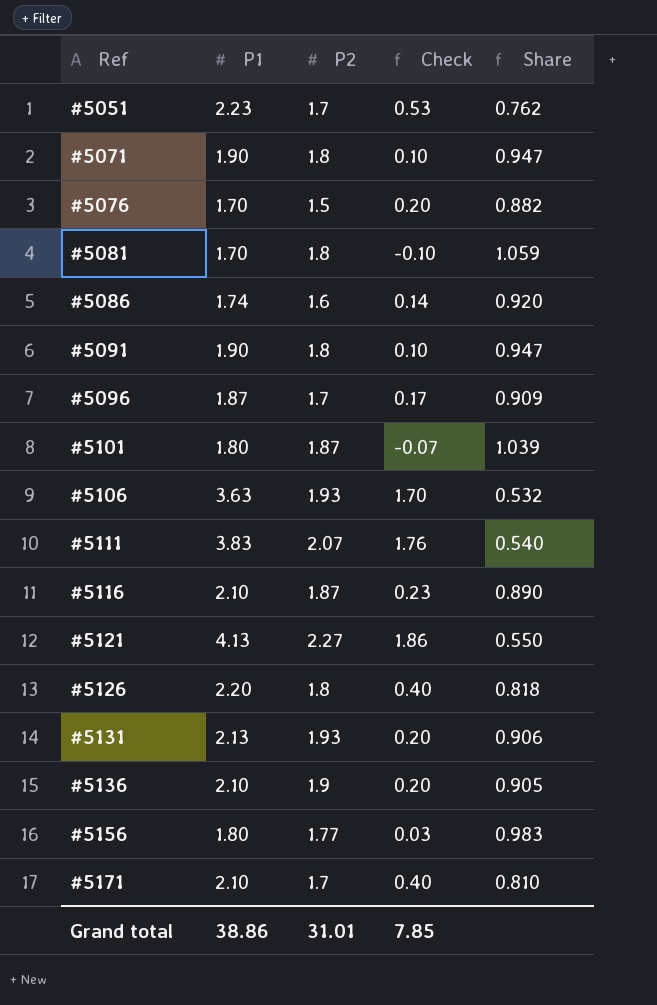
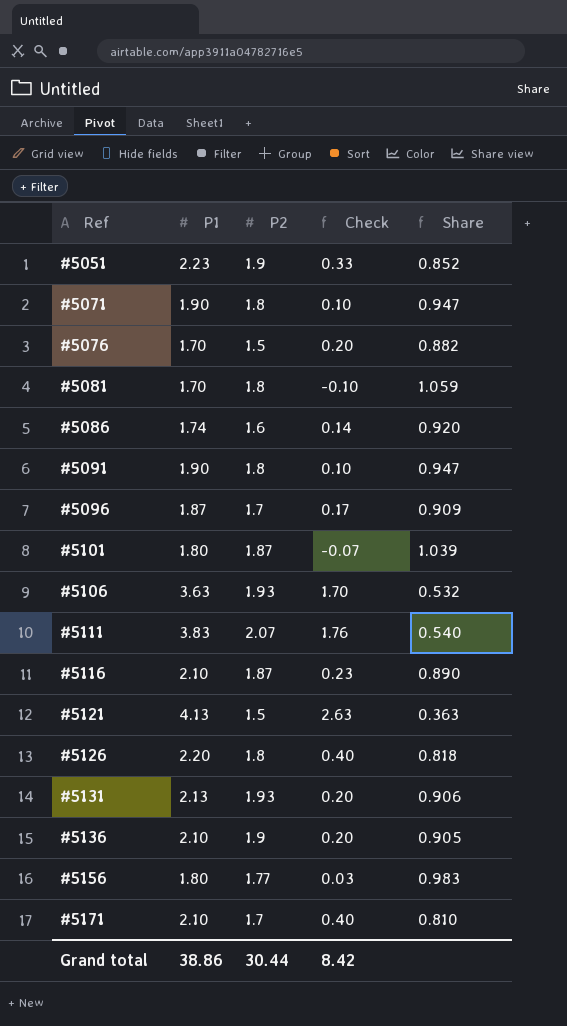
#5051 | P2: 1.7 -> 1.9
#5051 | Check: 0.53 -> 0.33
#5051 | Share: 0.762 -> 0.852
#5121 | P2: 2.27 -> 1.5
#5121 | Check: 1.86 -> 2.63
#5121 | Share: 0.550 -> 0.363
Grand total | P2: 31.01 -> 30.44
Grand total | Check: 7.85 -> 8.42

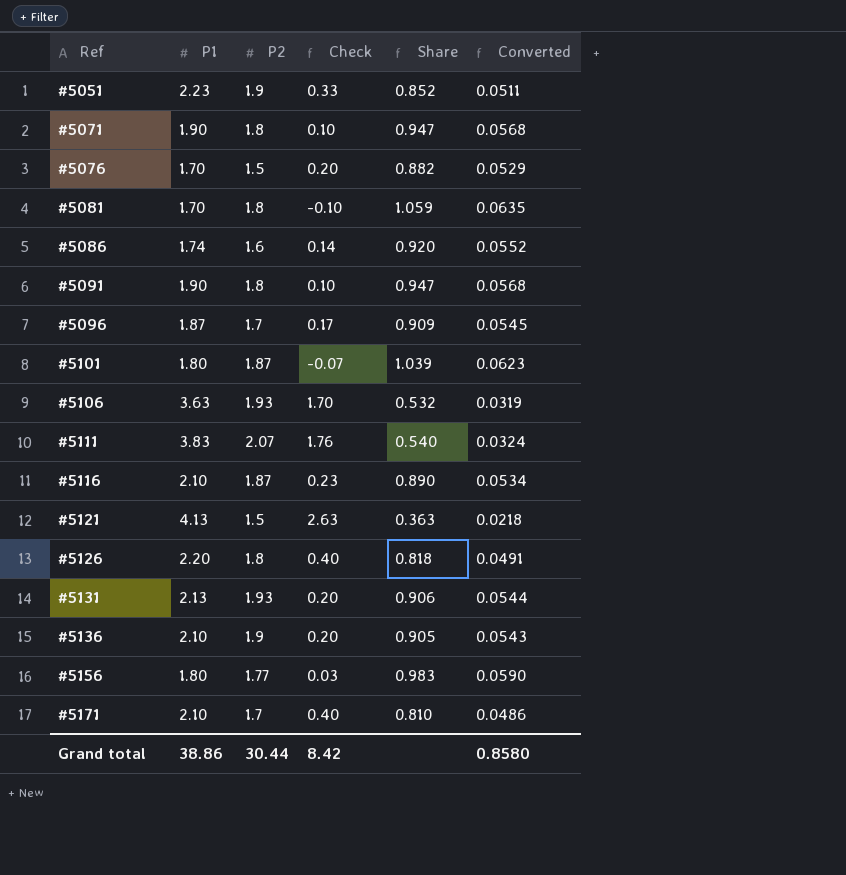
column Converted | formula: none -> [Share] * 0.06

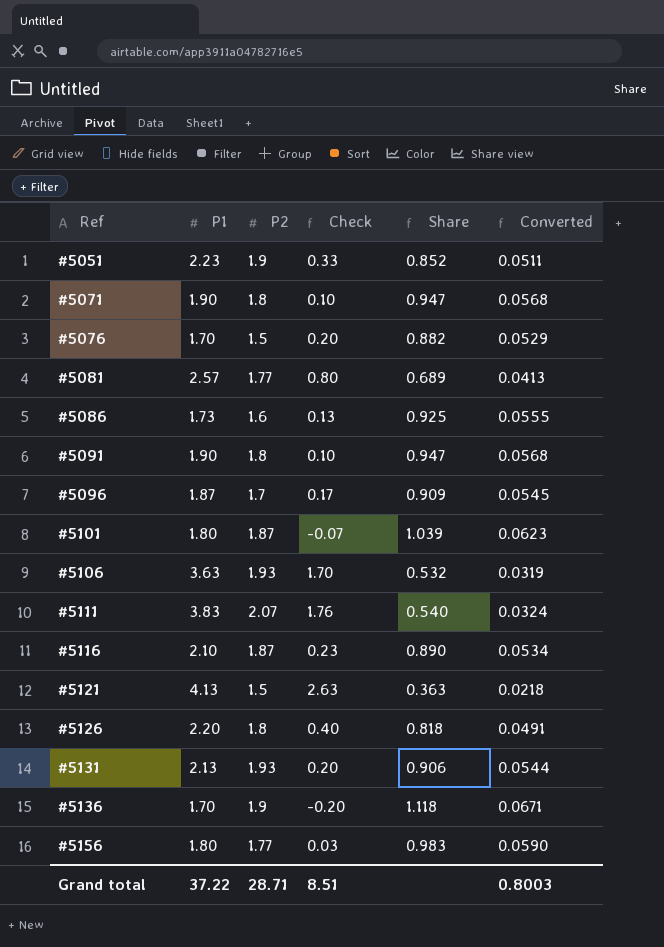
row #5171: 2.10 | 1.7 | 0.40 | 0.810 | 0.0486 -> none
#5081 | P1: 1.70 -> 2.57
#5081 | P2: 1.8 -> 1.77
#5081 | Check: -0.10 -> 0.80
#5081 | Share: 1.059 -> 0.689
#5081 | Converted: 0.0635 -> 0.0413
#5086 | P1: 1.74 -> 1.73
#5086 | Check: 0.14 -> 0.13
#5086 | Share: 0.920 -> 0.925
#5086 | Converted: 0.0552 -> 0.0555
#5136 | P1: 2.10 -> 1.70
#5136 | Check: 0.20 -> -0.20
#5136 | Share: 0.905 -> 1.118
#5136 | Converted: 0.0543 -> 0.0671
Grand total | P1: 38.86 -> 37.22
Grand total | P2: 30.44 -> 28.71
Grand total | Check: 8.42 -> 8.51
Grand total | Converted: 0.8580 -> 0.8003

